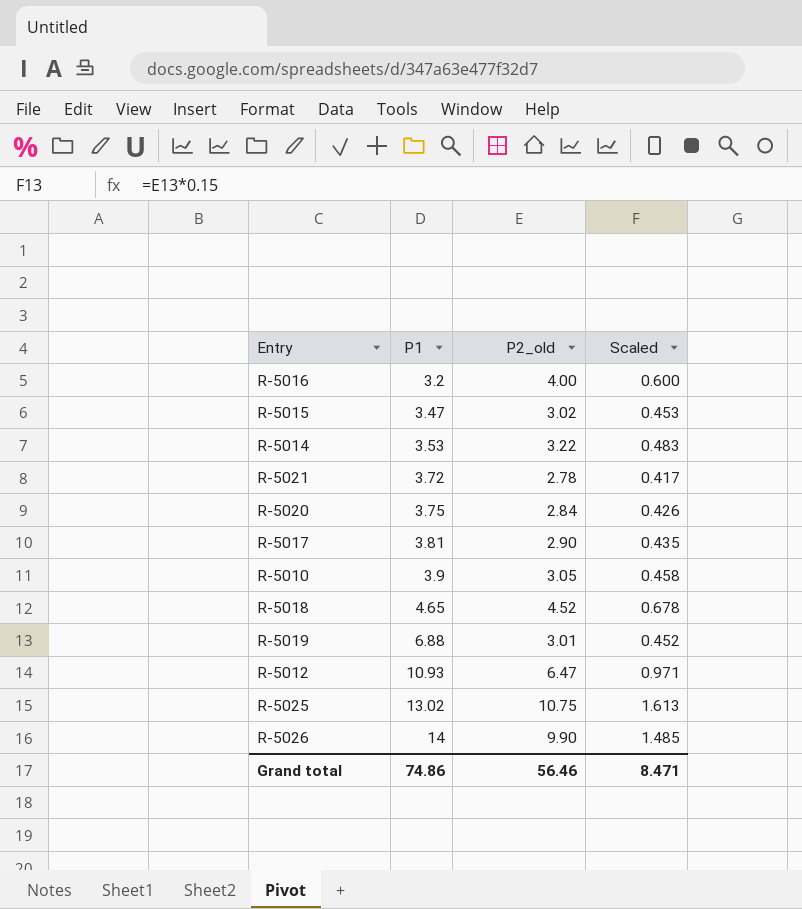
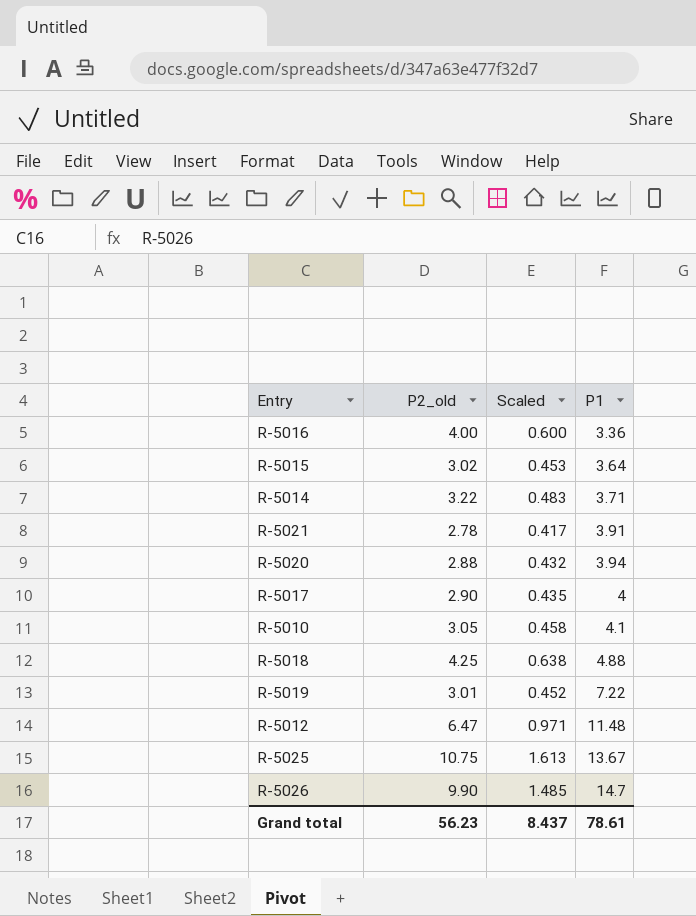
column P1 | position: 2 -> 4
R-5016 | P1: 3.2 -> 3.36
R-5015 | P1: 3.47 -> 3.64
R-5014 | P1: 3.53 -> 3.71
R-5021 | P1: 3.72 -> 3.91
R-5020 | P2_old: 2.84 -> 2.88
R-5020 | Scaled: 0.426 -> 0.432
R-5020 | P1: 3.75 -> 3.94
R-5017 | P1: 3.81 -> 4
R-5010 | P1: 3.9 -> 4.1
R-5018 | P2_old: 4.52 -> 4.25
R-5018 | Scaled: 0.678 -> 0.638
R-5018 | P1: 4.65 -> 4.88
R-5019 | P1: 6.88 -> 7.22
R-5012 | P1: 10.93 -> 11.48
R-5025 | P1: 13.02 -> 13.67
R-5026 | P1: 14 -> 14.7
Grand total | P2_old: 56.46 -> 56.23
Grand total | Scaled: 8.471 -> 8.437
Grand total | P1: 74.86 -> 78.61

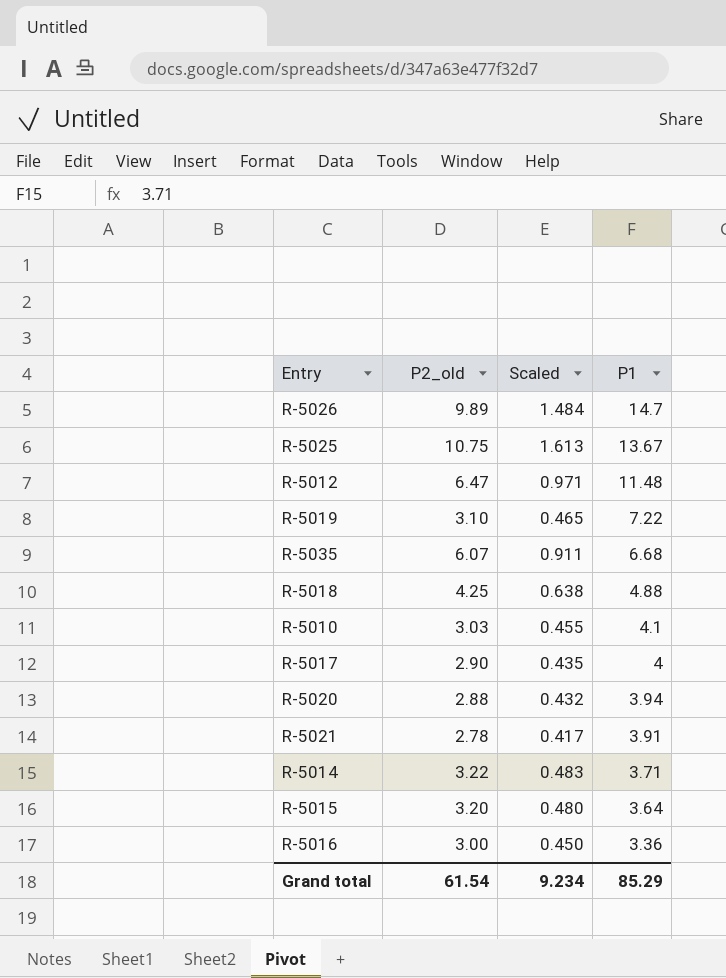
row order: P1 ascending -> P1 descending
R-5026 | P2_old: 9.90 -> 9.89
R-5026 | Scaled: 1.485 -> 1.484
R-5019 | P2_old: 3.01 -> 3.10
R-5019 | Scaled: 0.452 -> 0.465
row R-5035: none -> 6.07 | 0.911 | 6.68
R-5010 | P2_old: 3.05 -> 3.03
R-5010 | Scaled: 0.458 -> 0.455
R-5015 | P2_old: 3.02 -> 3.20
R-5015 | Scaled: 0.453 -> 0.480
R-5016 | P2_old: 4.00 -> 3.00
R-5016 | Scaled: 0.600 -> 0.450
Grand total | P2_old: 56.23 -> 61.54
Grand total | Scaled: 8.437 -> 9.234
Grand total | P1: 78.61 -> 85.29

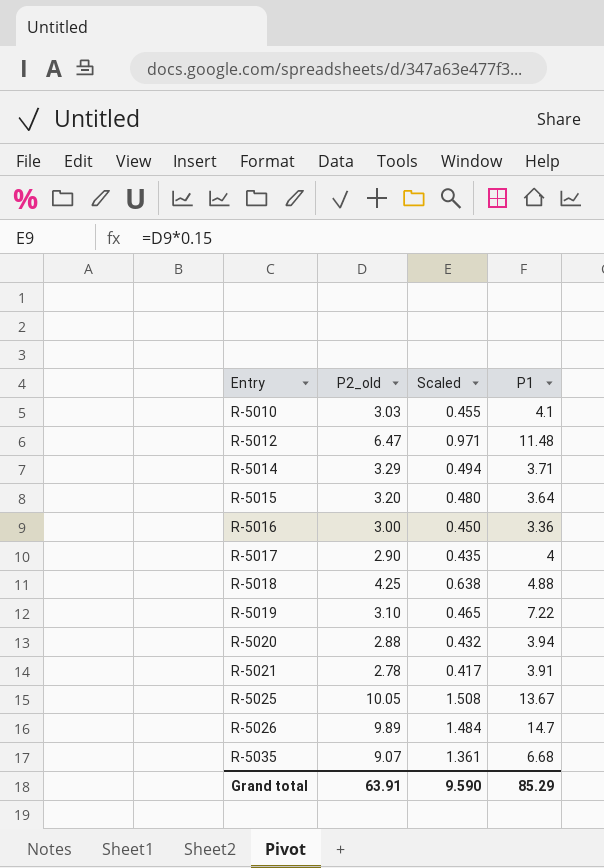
row order: P1 descending -> Entry ascending
R-5014 | P2_old: 3.22 -> 3.29
R-5014 | Scaled: 0.483 -> 0.494
R-5025 | P2_old: 10.75 -> 10.05
R-5025 | Scaled: 1.613 -> 1.508
R-5035 | P2_old: 6.07 -> 9.07
R-5035 | Scaled: 0.911 -> 1.361
Grand total | P2_old: 61.54 -> 63.91
Grand total | Scaled: 9.234 -> 9.590

